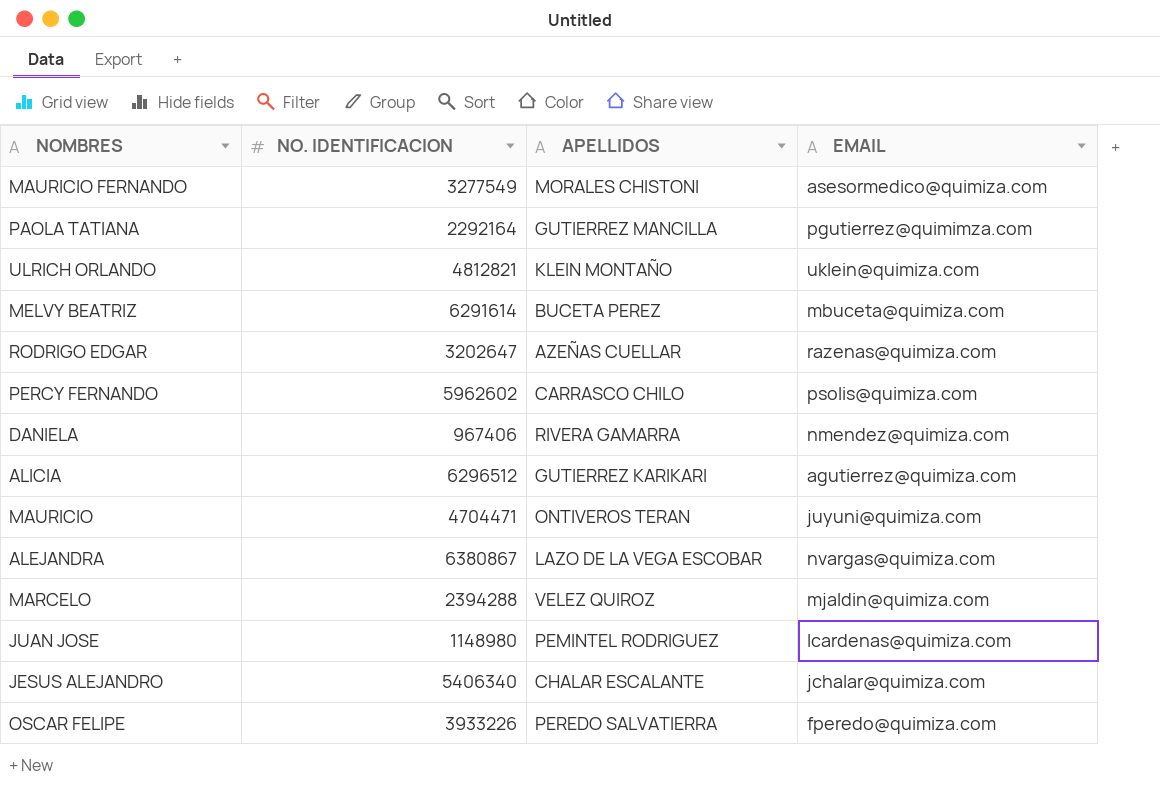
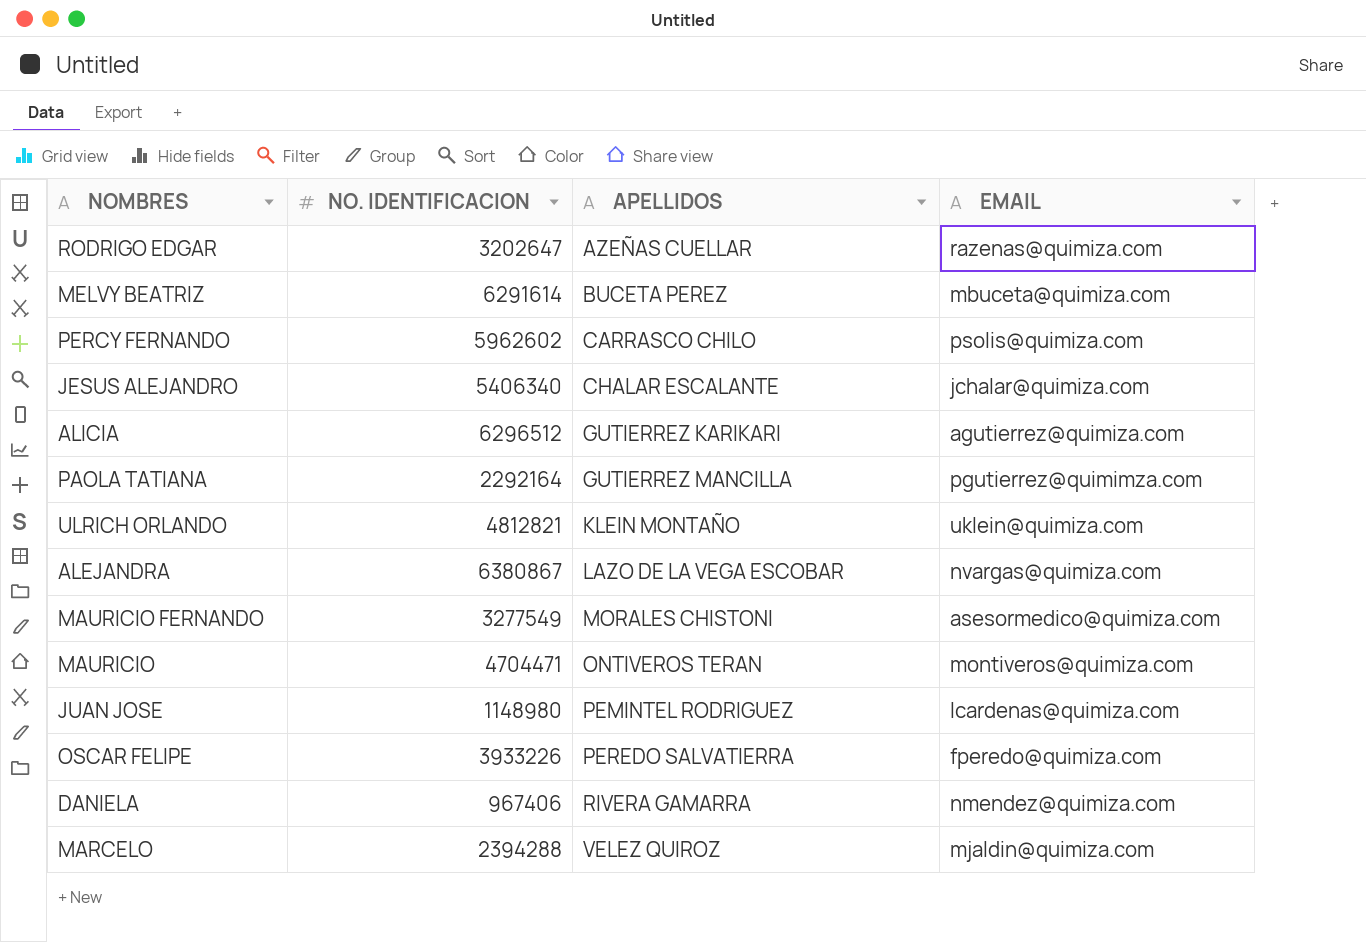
row order: none -> APELLIDOS ascending
MAURICIO | EMAIL: juyuni@quimiza.com -> montiveros@quimiza.com

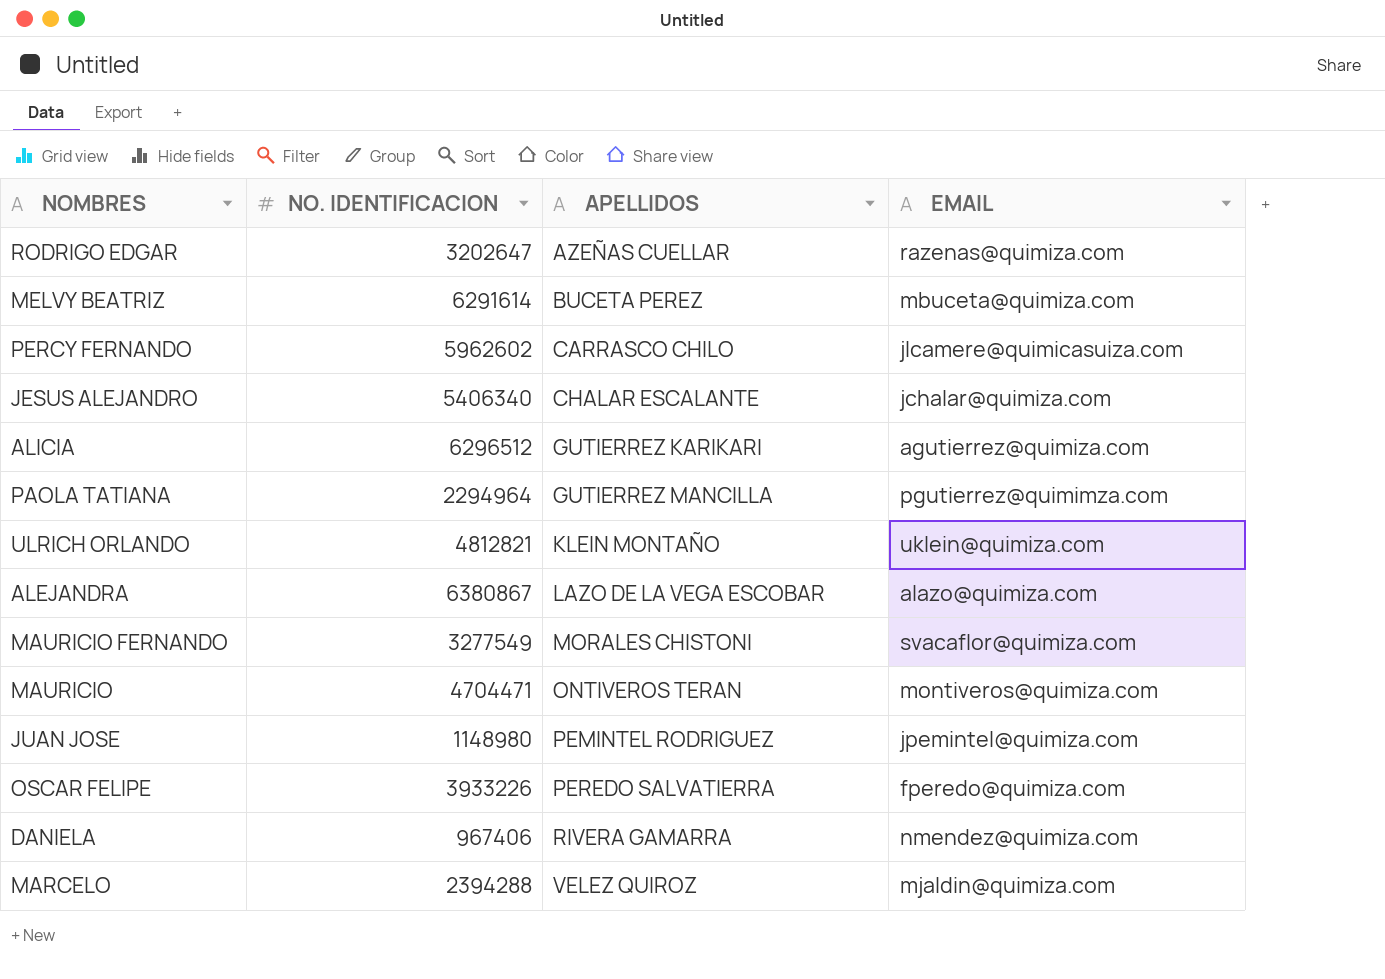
PERCY FERNANDO | EMAIL: psolis@quimiza.com -> jlcamere@quimicasuiza.com
PAOLA TATIANA | NO. IDENTIFICACION: 2292164 -> 2294964
ALEJANDRA | EMAIL: nvargas@quimiza.com -> alazo@quimiza.com
MAURICIO FERNANDO | EMAIL: asesormedico@quimiza.com -> svacaflor@quimiza.com
JUAN JOSE | EMAIL: lcardenas@quimiza.com -> jpemintel@quimiza.com

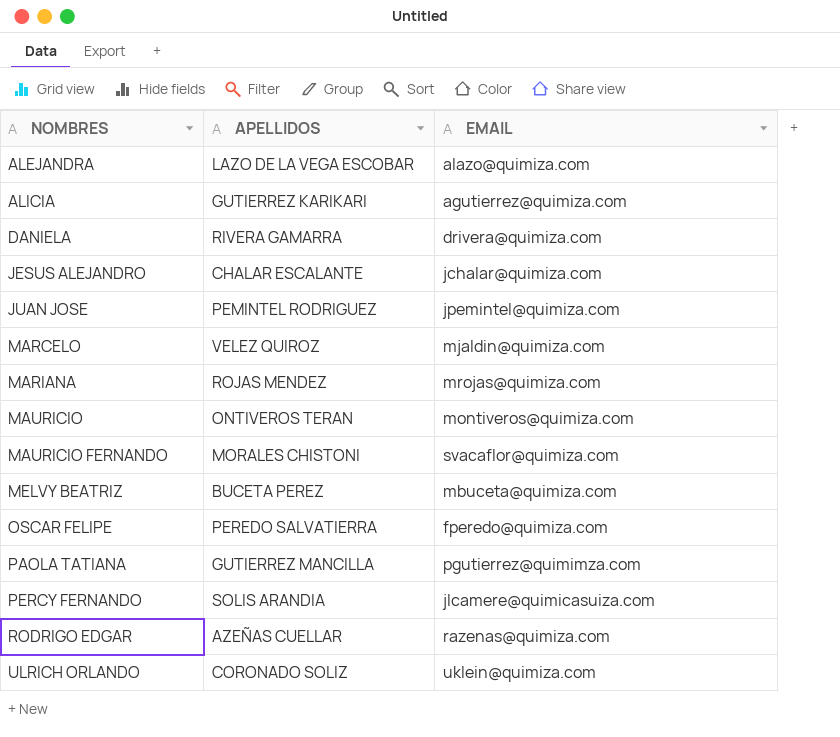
row order: APELLIDOS ascending -> NOMBRES ascending
column NO. IDENTIFICACION | position: 2 -> none
DANIELA | EMAIL: nmendez@quimiza.com -> drivera@quimiza.com
row MARIANA: none -> ROJAS MENDEZ | mrojas@quimiza.com
PERCY FERNANDO | APELLIDOS: CARRASCO CHILO -> SOLIS ARANDIA
ULRICH ORLANDO | APELLIDOS: KLEIN MONTAÑO -> CORONADO SOLIZ

